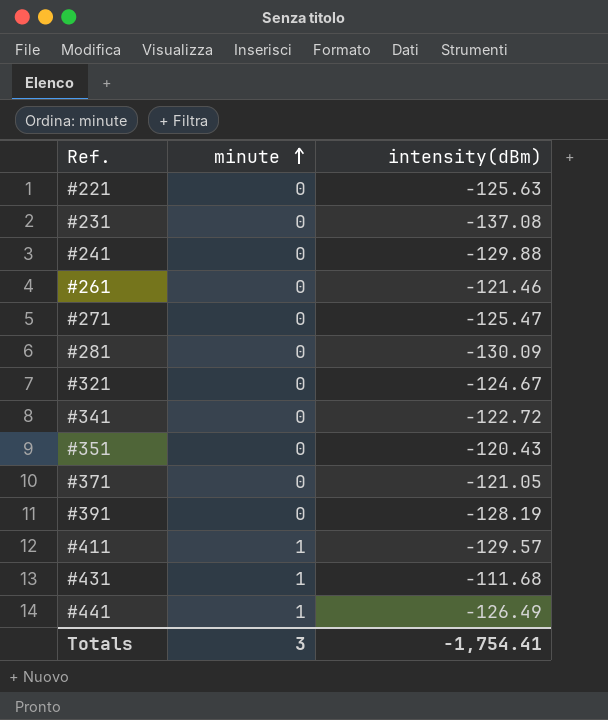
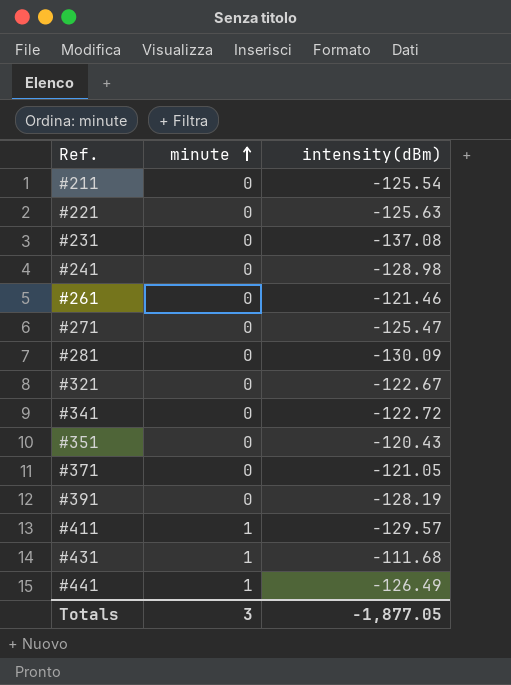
row #211: none -> 0 | -125.54
#241 | intensity(dBm): -129.88 -> -128.98
#321 | intensity(dBm): -124.67 -> -122.67
Totals | intensity(dBm): -1,754.41 -> -1,877.05

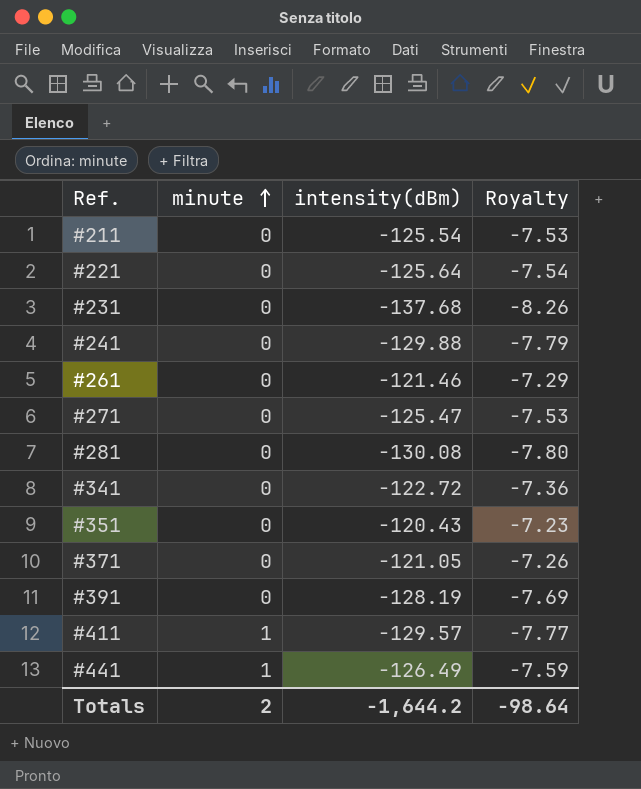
column Royalty | formula: none -> [intensity(dBm)] * 0.06
row #321: 0 | -122.67 -> none
row #431: 1 | -111.68 -> none
#221 | intensity(dBm): -125.63 -> -125.64
#231 | intensity(dBm): -137.08 -> -137.68
#241 | intensity(dBm): -128.98 -> -129.88
#281 | intensity(dBm): -130.09 -> -130.08
Totals | minute: 3 -> 2
Totals | intensity(dBm): -1,877.05 -> -1,644.2

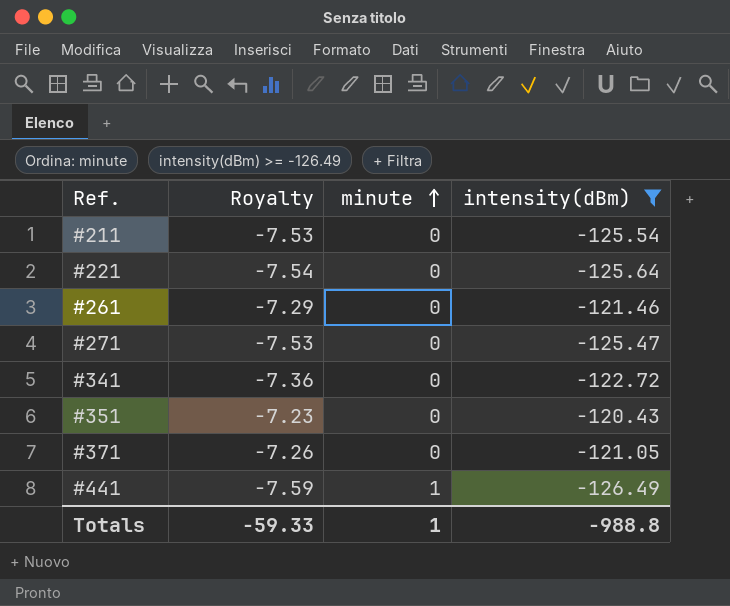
filter: none -> intensity(dBm) >= -126.49
column Royalty | position: 4 -> 2
Totals | Royalty: -98.64 -> -59.33
Totals | minute: 2 -> 1
Totals | intensity(dBm): -1,644.2 -> -988.8

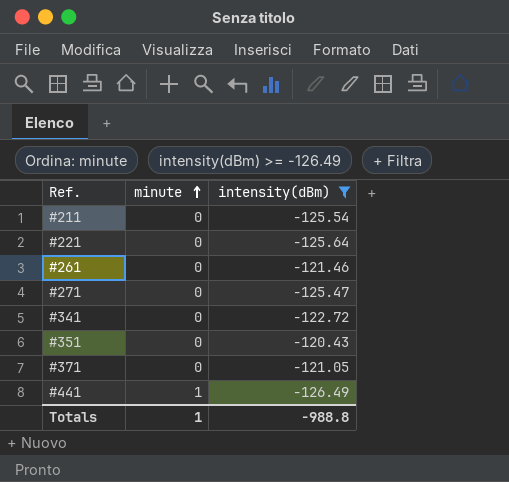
column Royalty | formula: [intensity(dBm)] * 0.06 -> none

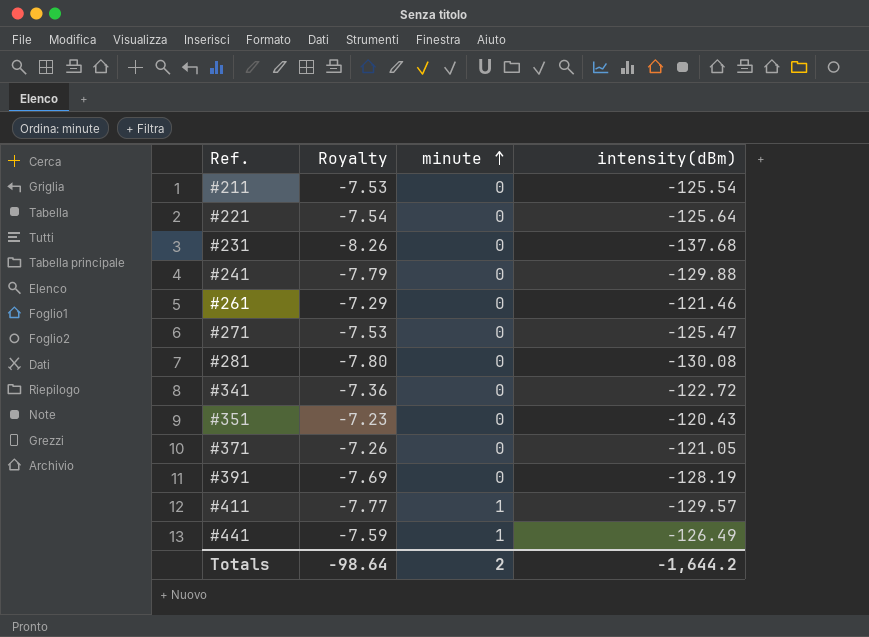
filter: intensity(dBm) >= -126.49 -> none
column Royalty | formula: none -> [intensity(dBm)] * 0.06
Totals | minute: 1 -> 2
Totals | intensity(dBm): -988.8 -> -1,644.2

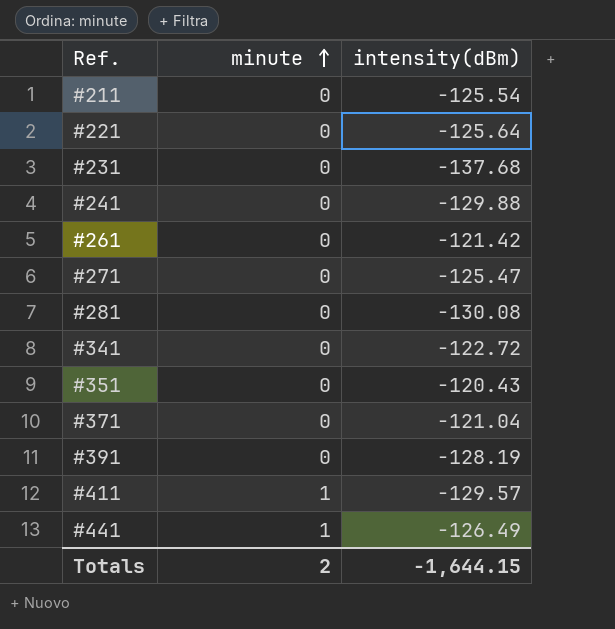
column Royalty | formula: [intensity(dBm)] * 0.06 -> none
#261 | intensity(dBm): -121.46 -> -121.42
#371 | intensity(dBm): -121.05 -> -121.04
Totals | intensity(dBm): -1,644.2 -> -1,644.15

